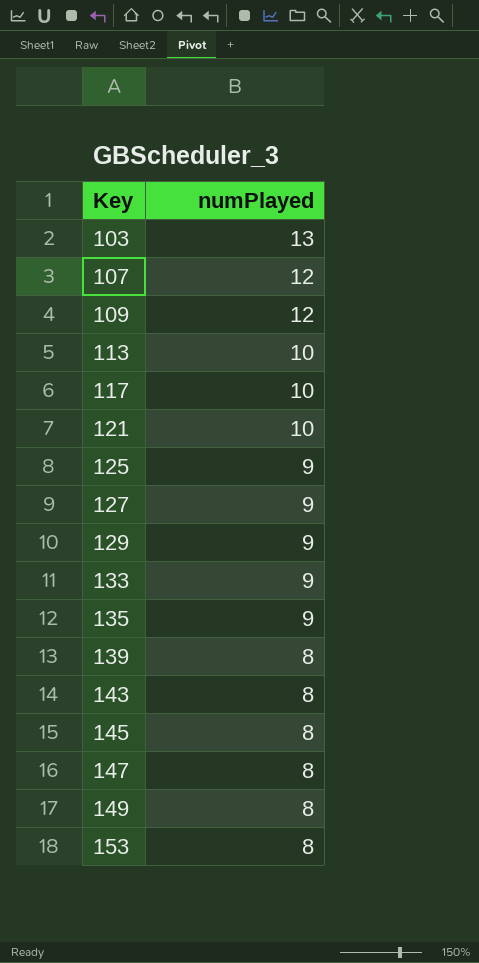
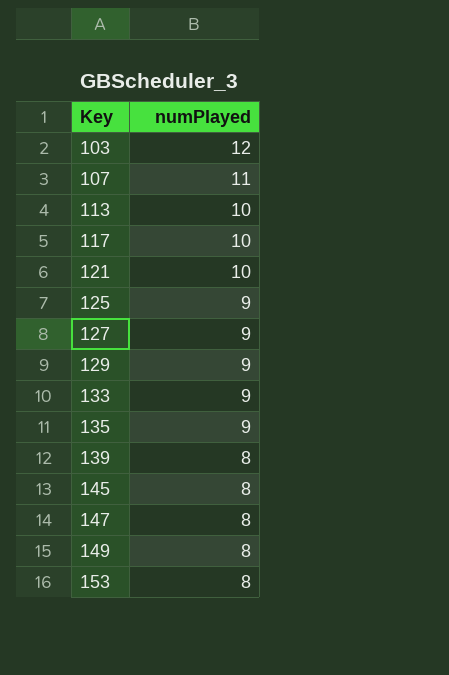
row 109: 12 -> none
row 143: 8 -> none
103 | numPlayed: 13 -> 12
107 | numPlayed: 12 -> 11

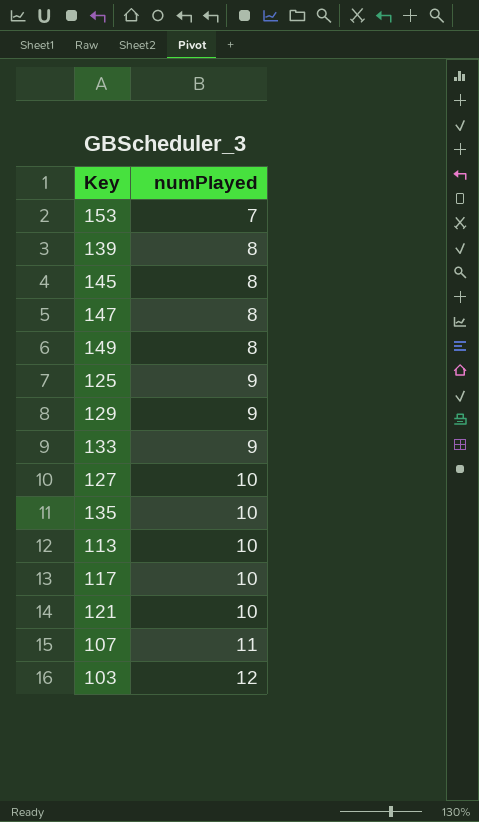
row order: Key ascending -> numPlayed ascending
153 | numPlayed: 8 -> 7
127 | numPlayed: 9 -> 10
135 | numPlayed: 9 -> 10

